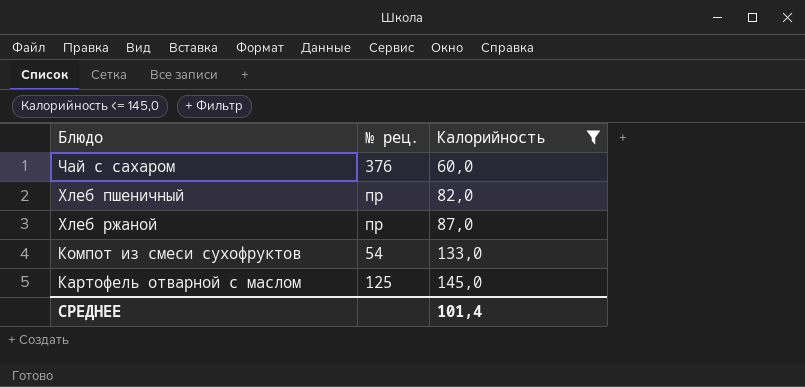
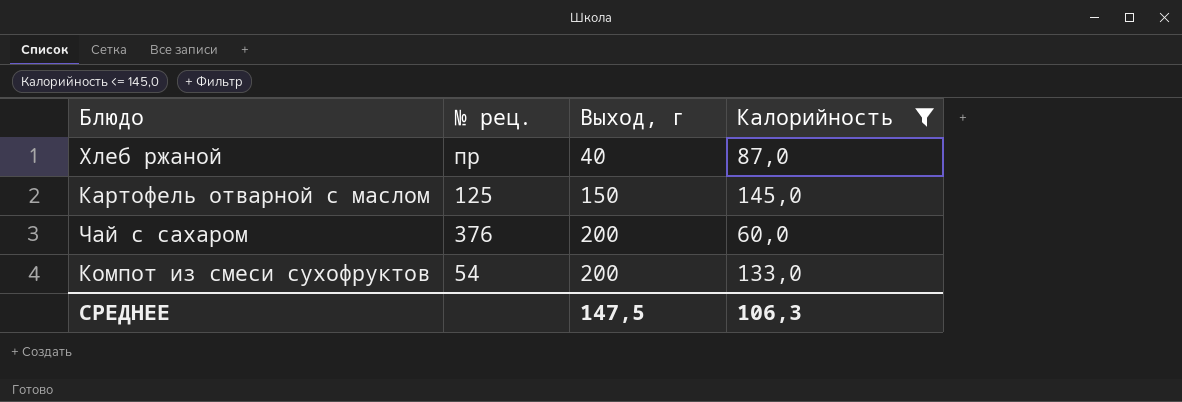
row order: Калорийность ascending -> Выход, г ascending
column Выход, г | position: none -> 3
row Хлеб пшеничный: пр | 82,0 -> none
СРЕДНЕЕ | Калорийность: 101,4 -> 106,3

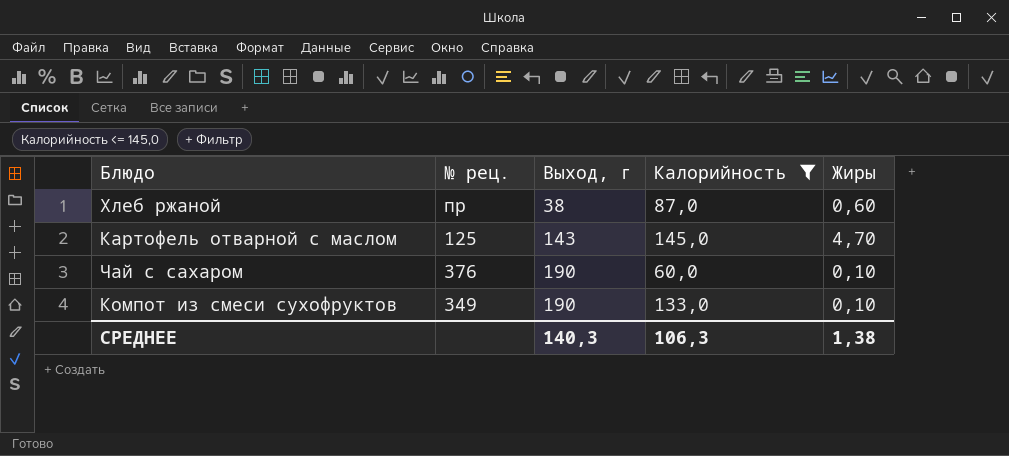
column Жиры | position: none -> 5
Хлеб ржаной | Выход, г: 40 -> 38
Картофель отварной с маслом | Выход, г: 150 -> 143
Чай с сахаром | Выход, г: 200 -> 190
Компот из смеси сухофруктов | № рец.: 54 -> 349
Компот из смеси сухофруктов | Выход, г: 200 -> 190
СРЕДНЕЕ | Выход, г: 147,5 -> 140,3

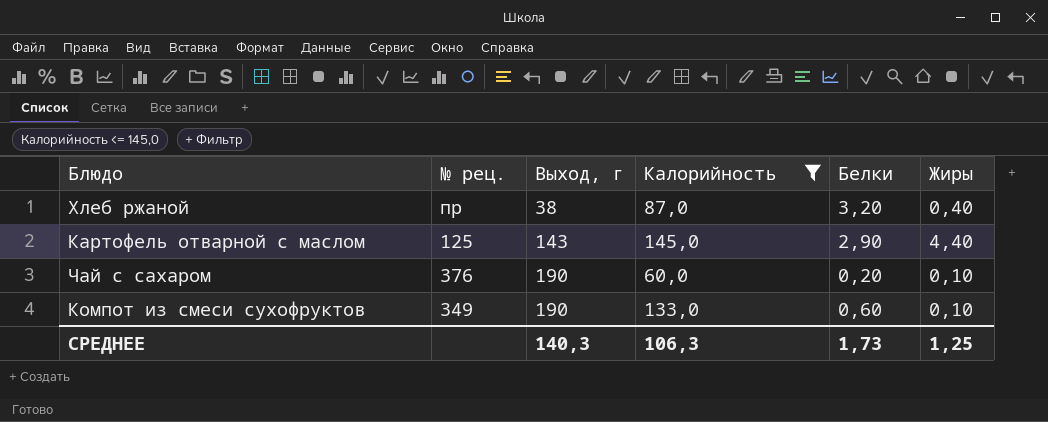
column Белки | position: none -> 5
Хлеб ржаной | Жиры: 0,60 -> 0,40
Картофель отварной с маслом | Жиры: 4,70 -> 4,40
СРЕДНЕЕ | Жиры: 1,38 -> 1,25

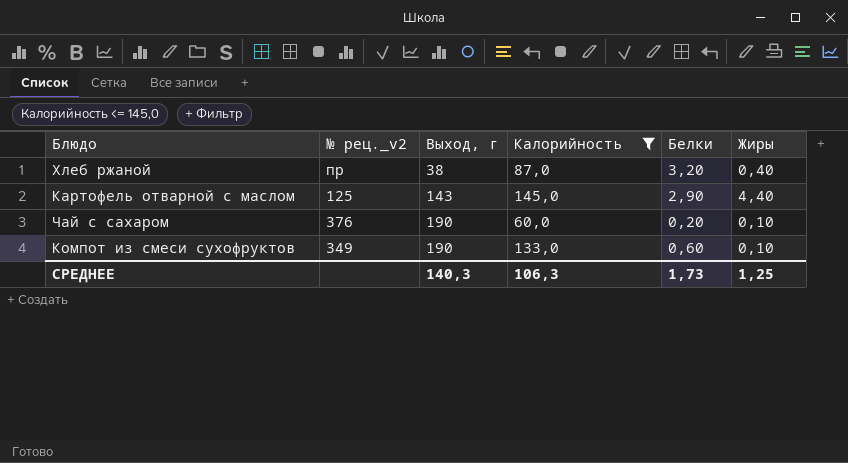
column name: № рец. -> № рец._v2

